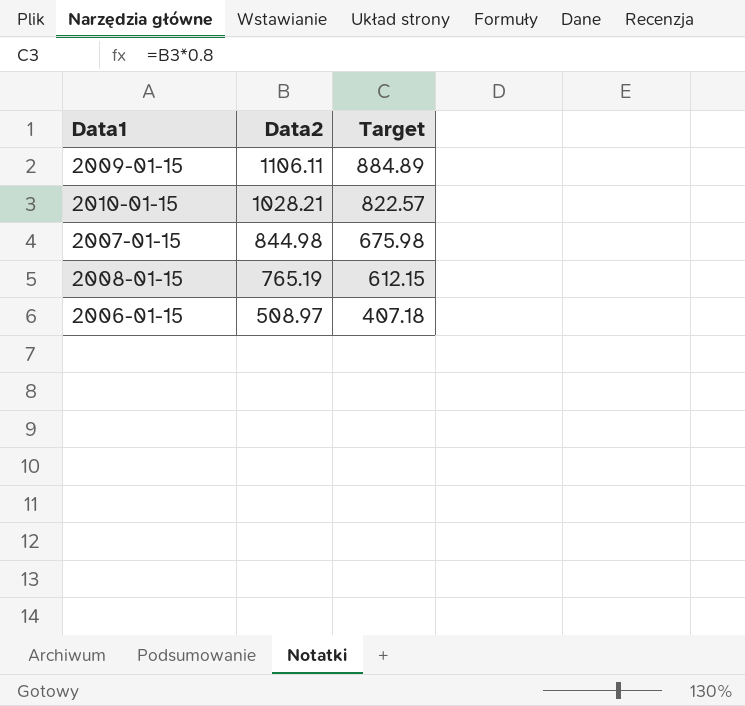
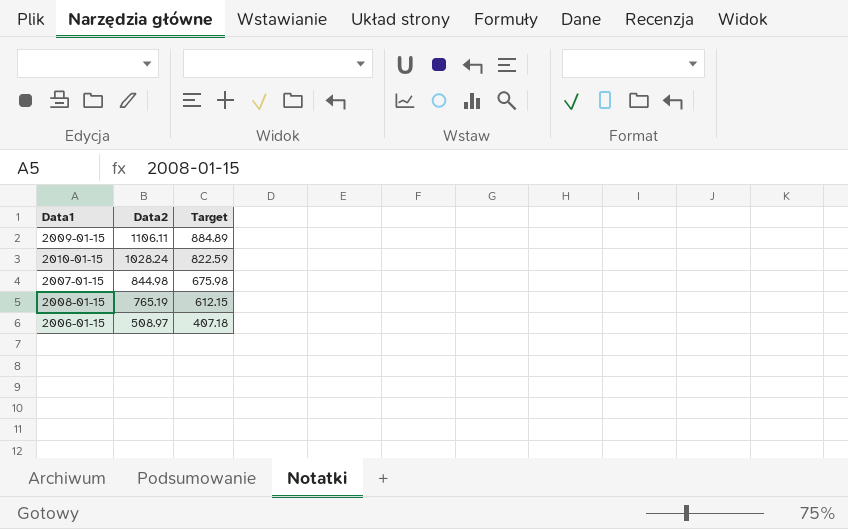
2010-01-15 | Data2: 1028.21 -> 1028.24
2010-01-15 | Target: 822.57 -> 822.59

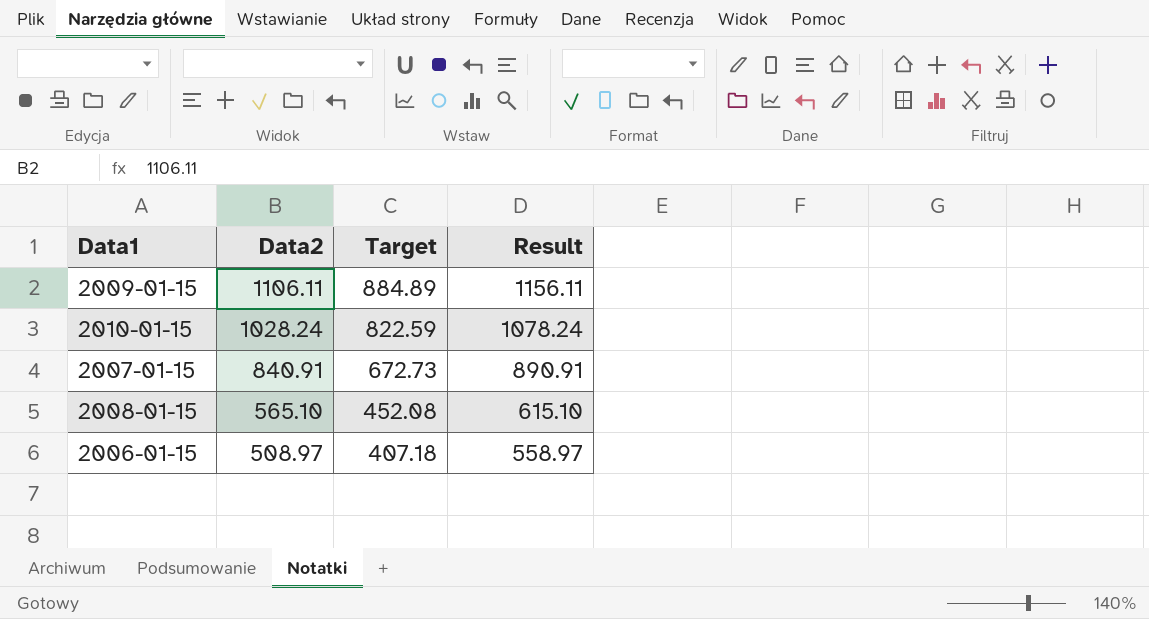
column Result | formula: none -> [Data2] + 50
2007-01-15 | Data2: 844.98 -> 840.91
2007-01-15 | Target: 675.98 -> 672.73
2008-01-15 | Data2: 765.19 -> 565.10
2008-01-15 | Target: 612.15 -> 452.08

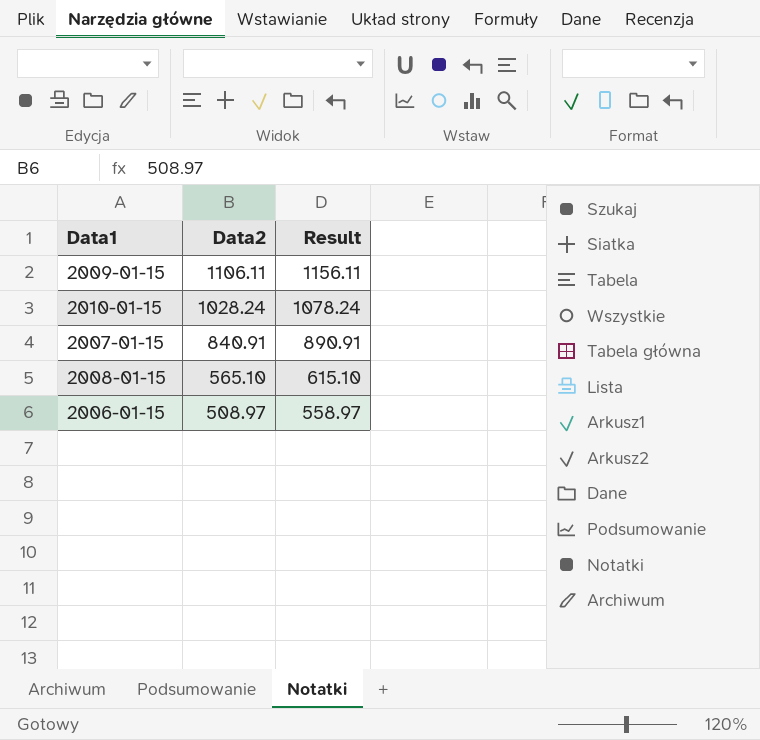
column Target | formula: [Data2] * 0.8 -> none

